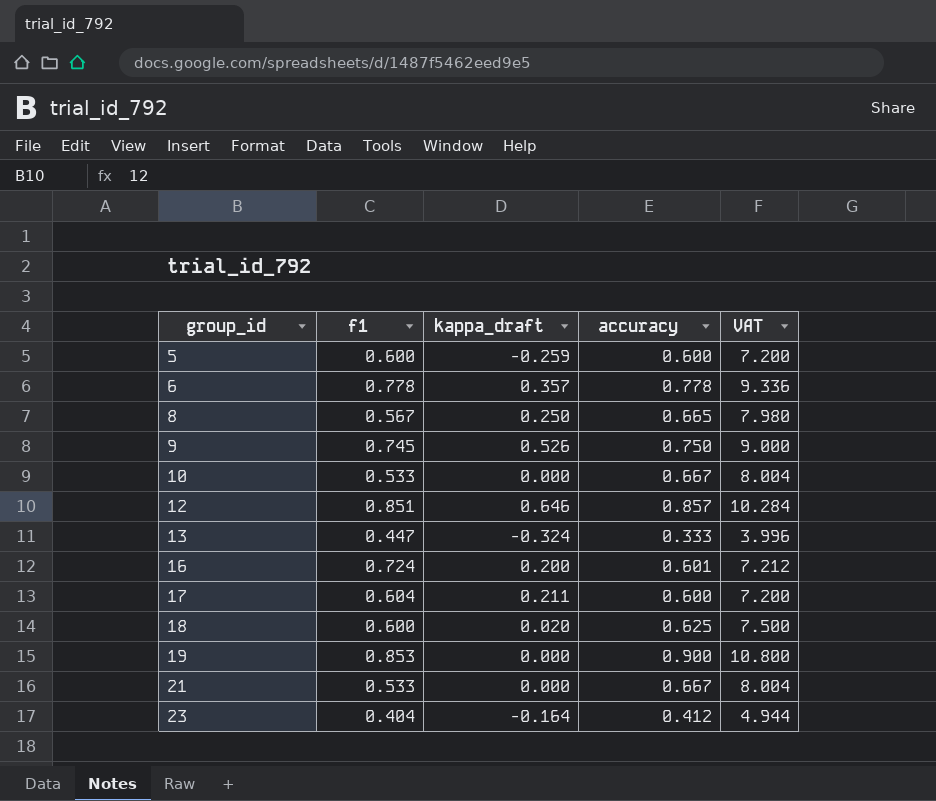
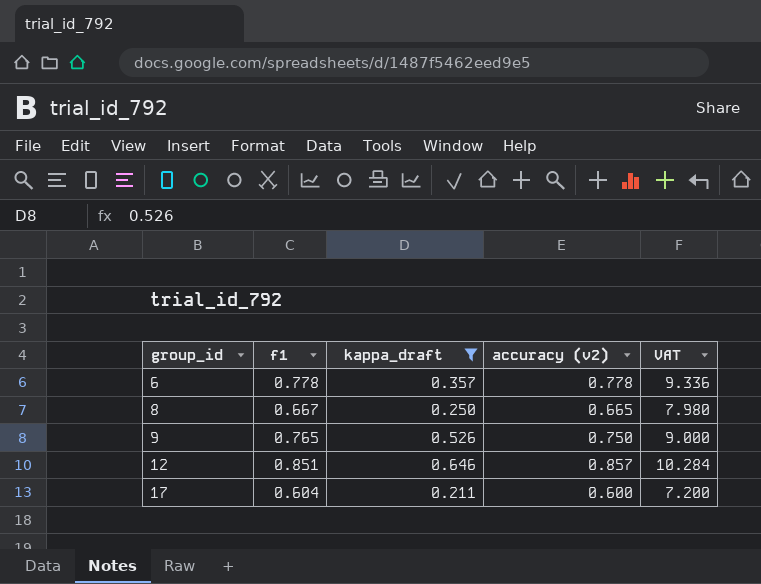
filter: none -> kappa_draft >= 0.211
column name: accuracy -> accuracy (v2)
8 | f1: 0.567 -> 0.667
9 | f1: 0.745 -> 0.765

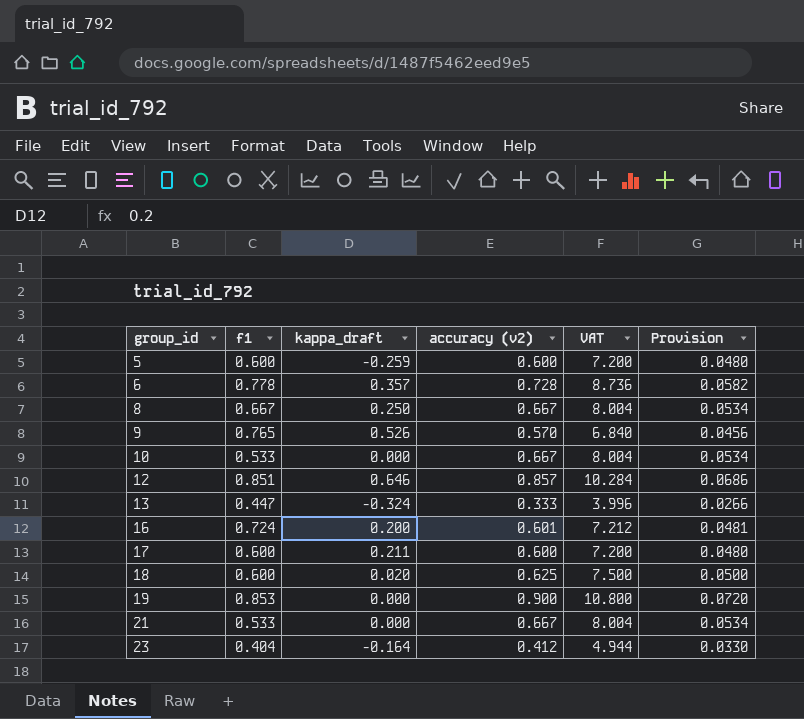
filter: kappa_draft >= 0.211 -> none
column Provision | formula: none -> [accuracy (v2)] * 0.08
6 | accuracy (v2): 0.778 -> 0.728
6 | VAT: 9.336 -> 8.736
8 | accuracy (v2): 0.665 -> 0.667
8 | VAT: 7.980 -> 8.004
9 | accuracy (v2): 0.750 -> 0.570
9 | VAT: 9.000 -> 6.840
17 | f1: 0.604 -> 0.600

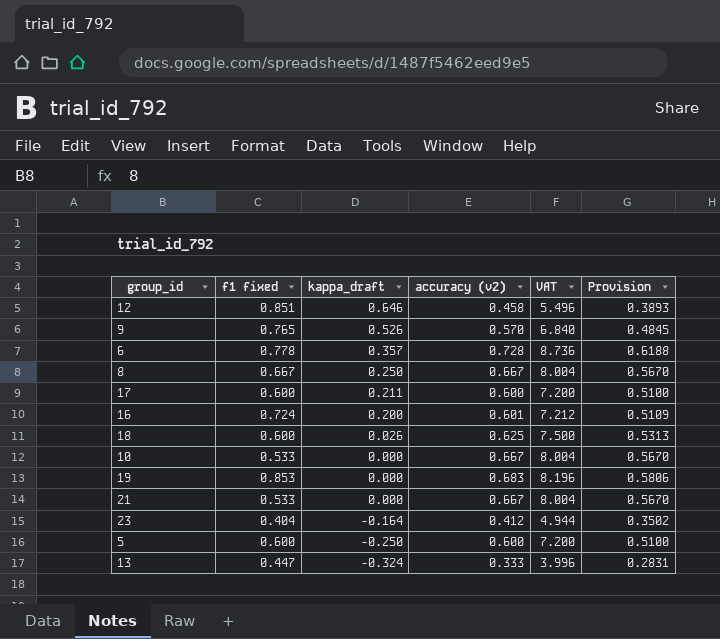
row order: group_id ascending -> kappa_draft descending
column name: f1 -> f1 fixed
column Provision | formula: [accuracy (v2)] * 0.08 -> [accuracy (v2)] * 0.85
12 | accuracy (v2): 0.857 -> 0.458
12 | VAT: 10.284 -> 5.496
18 | kappa_draft: 0.020 -> 0.026
19 | accuracy (v2): 0.900 -> 0.683
19 | VAT: 10.800 -> 8.196
5 | kappa_draft: -0.259 -> -0.250

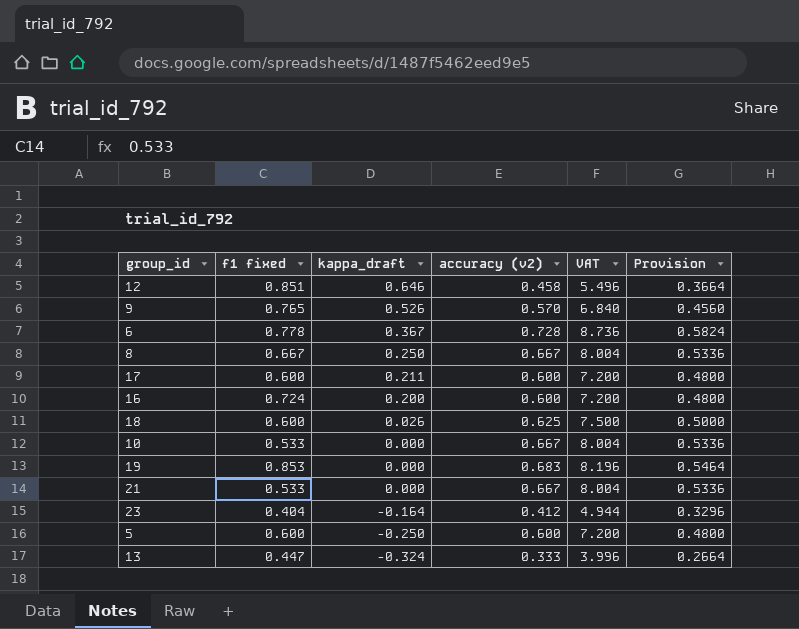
column Provision | formula: [accuracy (v2)] * 0.85 -> [accuracy (v2)] * 0.8
6 | kappa_draft: 0.357 -> 0.367
16 | accuracy (v2): 0.601 -> 0.600
16 | VAT: 7.212 -> 7.200

